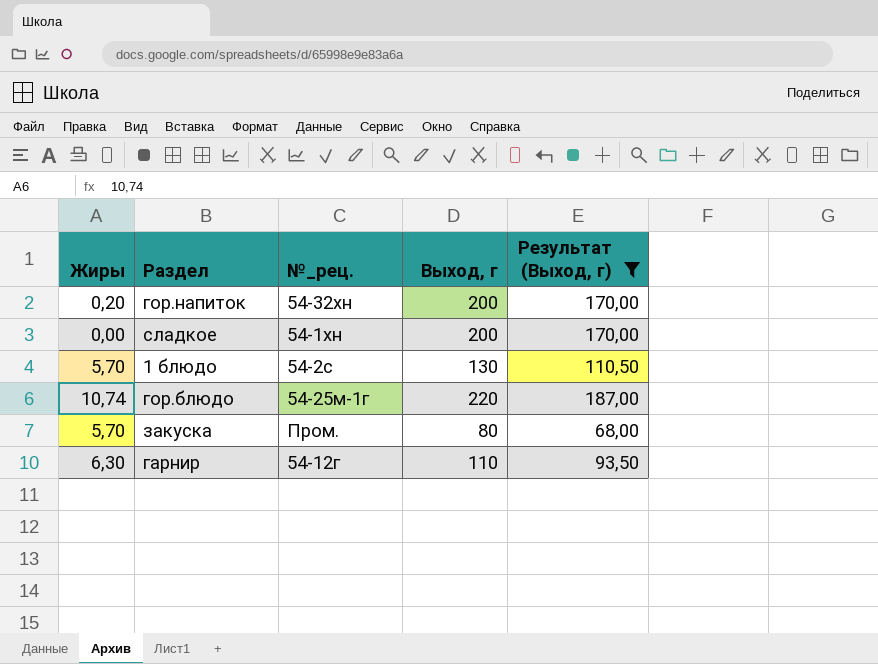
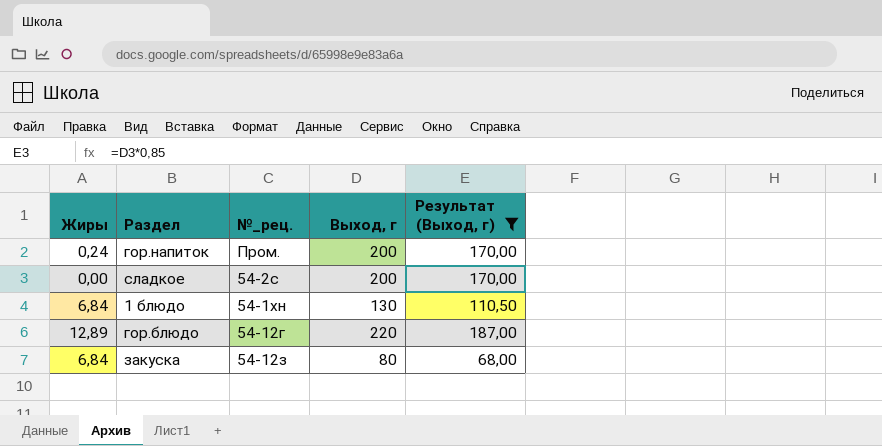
row гарнир: 6,30 | 54-12г | 110 | 93,50 -> none
гор.напиток | Жиры: 0,20 -> 0,24
гор.напиток | №_рец.: 54-32хн -> Пром.
сладкое | №_рец.: 54-1хн -> 54-2с
1 блюдо | Жиры: 5,70 -> 6,84
1 блюдо | №_рец.: 54-2с -> 54-1хн
гор.блюдо | Жиры: 10,74 -> 12,89
гор.блюдо | №_рец.: 54-25м-1г -> 54-12г
закуска | Жиры: 5,70 -> 6,84
закуска | №_рец.: Пром. -> 54-12з

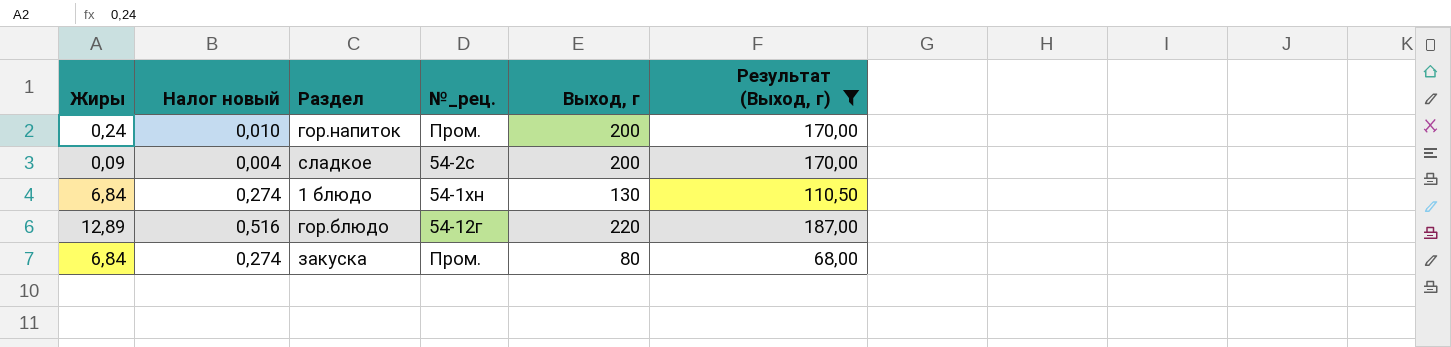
column Налог новый | formula: none -> [Жиры] * 0,04
сладкое | Жиры: 0,00 -> 0,09
закуска | №_рец.: 54-12з -> Пром.

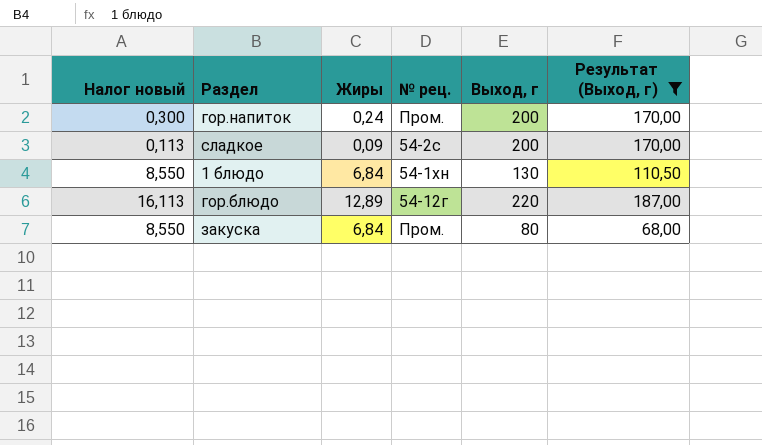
column Налог новый | formula: [Жиры] * 0,04 -> [Жиры] * 1,25
column Жиры | position: 1 -> 3
column name: №_рец. -> № рец.

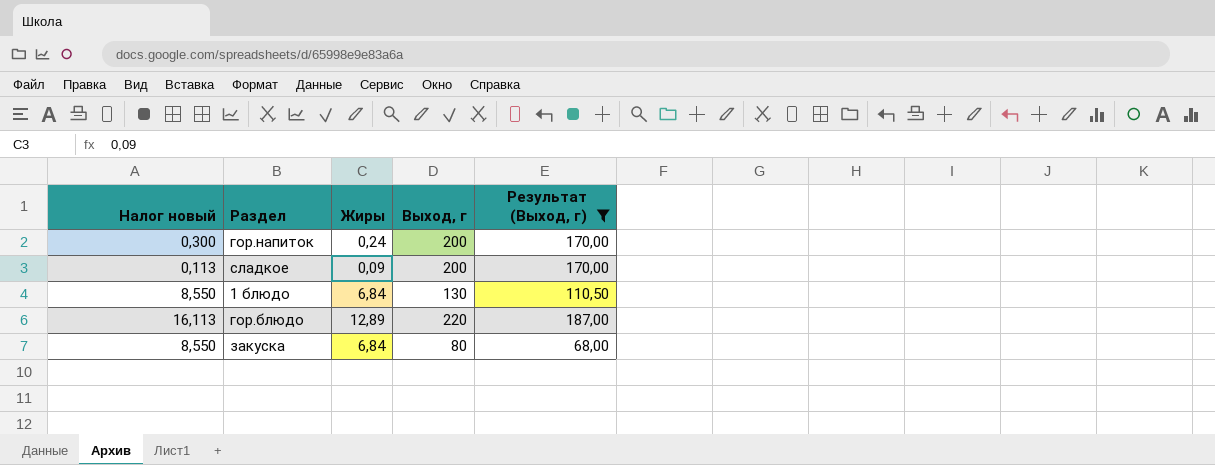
column № рец. | position: 4 -> none

